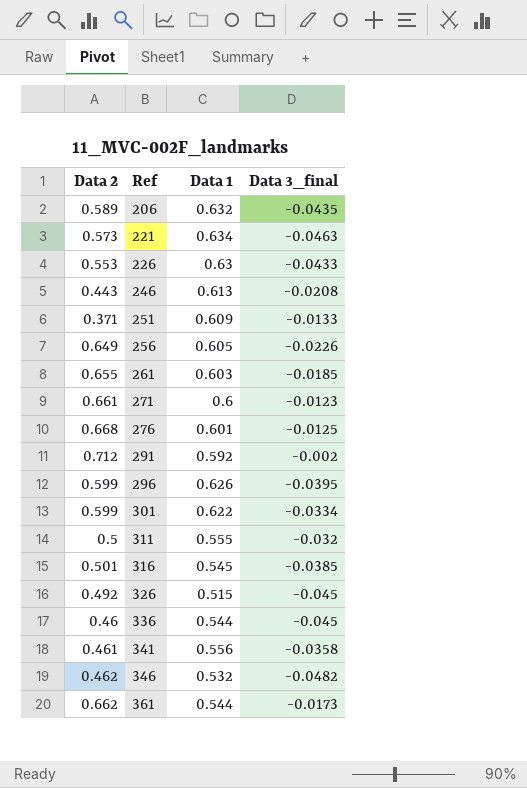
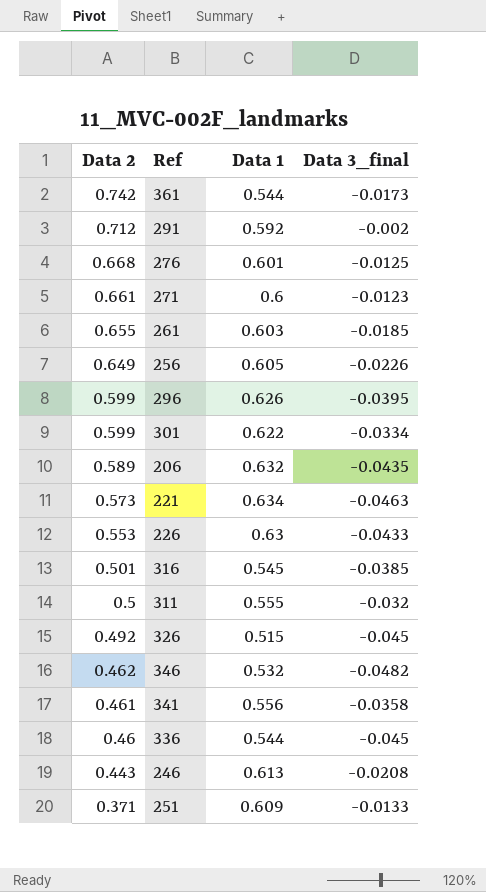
row order: Ref ascending -> Data 2 descending
361 | Data 2: 0.662 -> 0.742

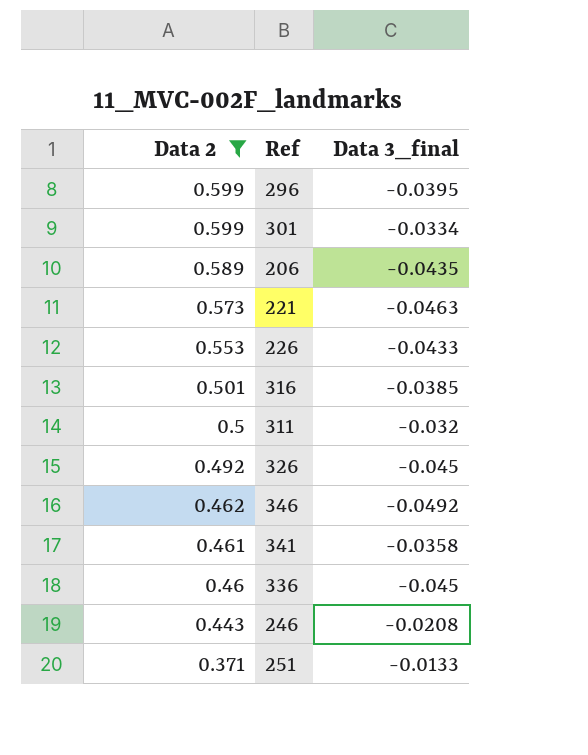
filter: none -> Data 2 <= 0.599
column Data 1 | position: 3 -> none
346 | Data 3_final: -0.0482 -> -0.0492

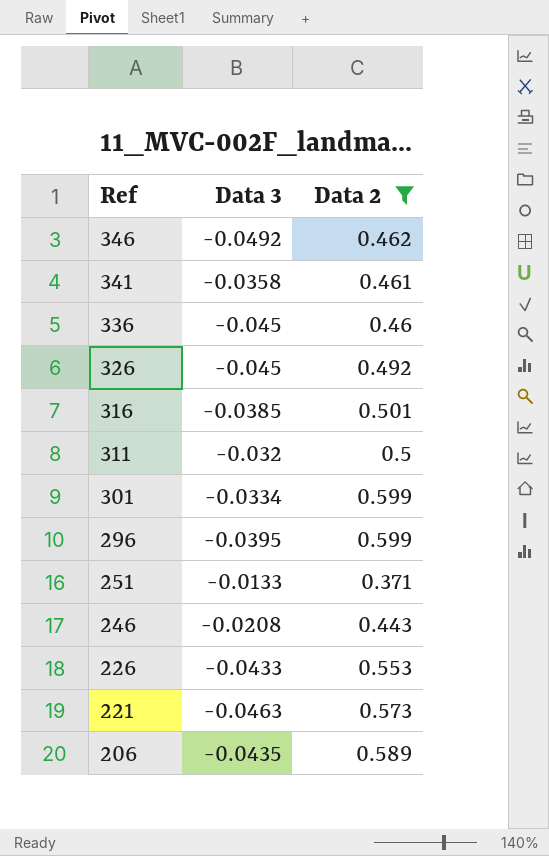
row order: Data 2 descending -> Ref descending
column name: Data 3_final -> Data 3
column Data 2 | position: 1 -> 3

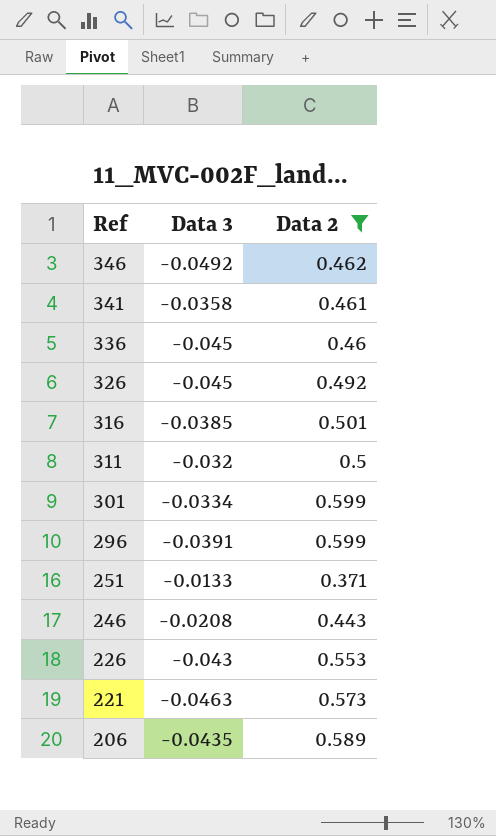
296 | Data 3: -0.0395 -> -0.0391
226 | Data 3: -0.0433 -> -0.043

